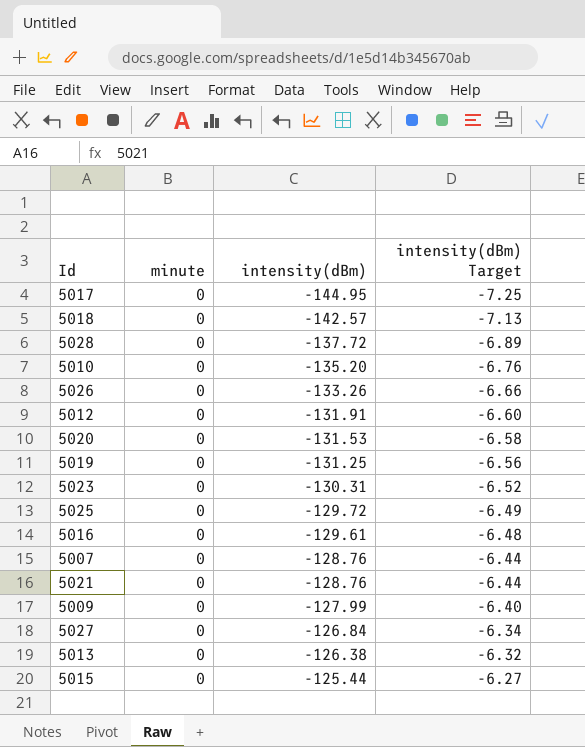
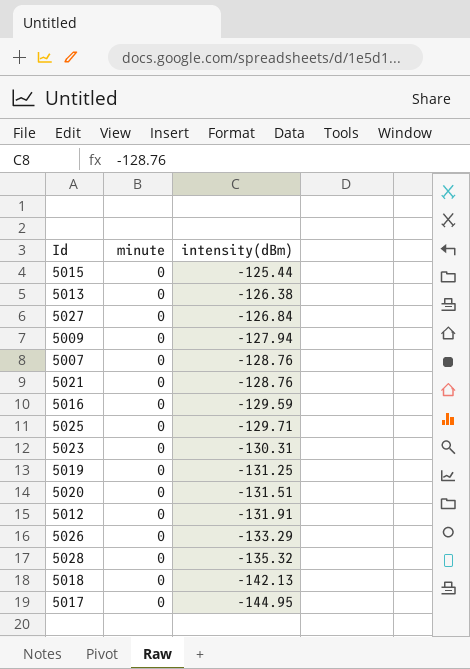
row order: intensity(dBm) ascending -> intensity(dBm) descending
column intensity(dBm) Target | formula: [intensity(dBm)] * 0.05 -> none
row 5010: 0 | -135.20 | -6.76 -> none
5009 | intensity(dBm): -127.99 -> -127.94
5016 | intensity(dBm): -129.61 -> -129.59
5025 | intensity(dBm): -129.72 -> -129.71
5020 | intensity(dBm): -131.53 -> -131.51
5026 | intensity(dBm): -133.26 -> -133.29
5028 | intensity(dBm): -137.72 -> -135.32
5018 | intensity(dBm): -142.57 -> -142.13

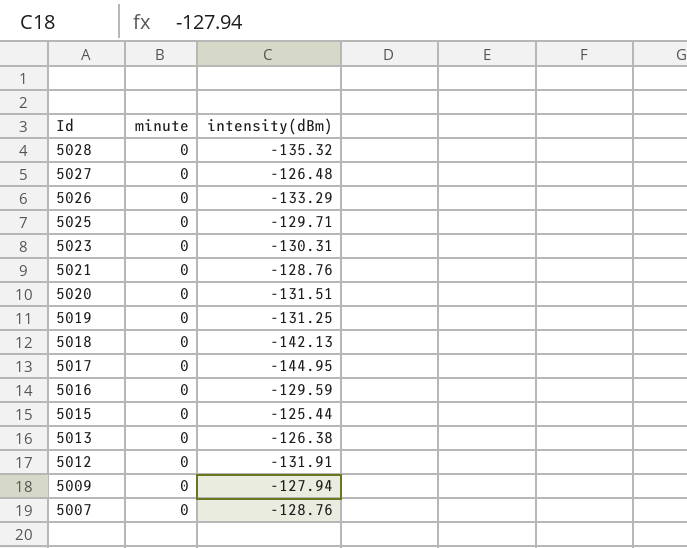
row order: intensity(dBm) descending -> Id descending
5027 | intensity(dBm): -126.84 -> -126.48

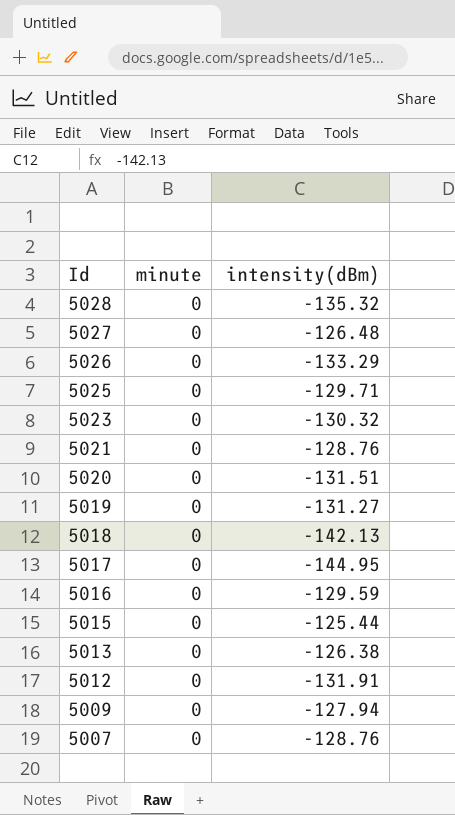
5023 | intensity(dBm): -130.31 -> -130.32
5019 | intensity(dBm): -131.25 -> -131.27

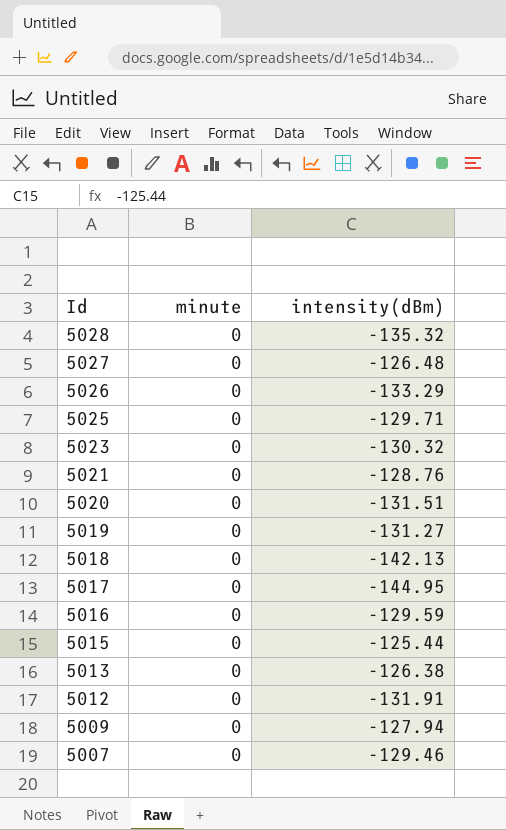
5007 | intensity(dBm): -128.76 -> -129.46

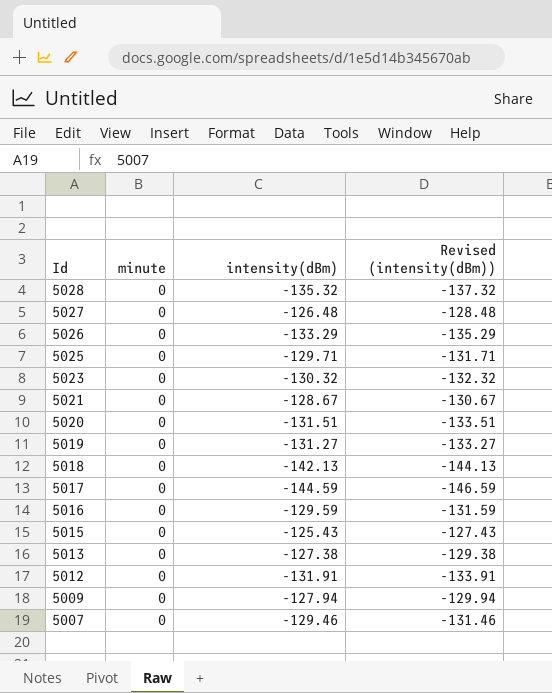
column Revised (intensity(dBm)) | formula: none -> [intensity(dBm)] - 2
5021 | intensity(dBm): -128.76 -> -128.67
5017 | intensity(dBm): -144.95 -> -144.59
5015 | intensity(dBm): -125.44 -> -125.43
5013 | intensity(dBm): -126.38 -> -127.38

